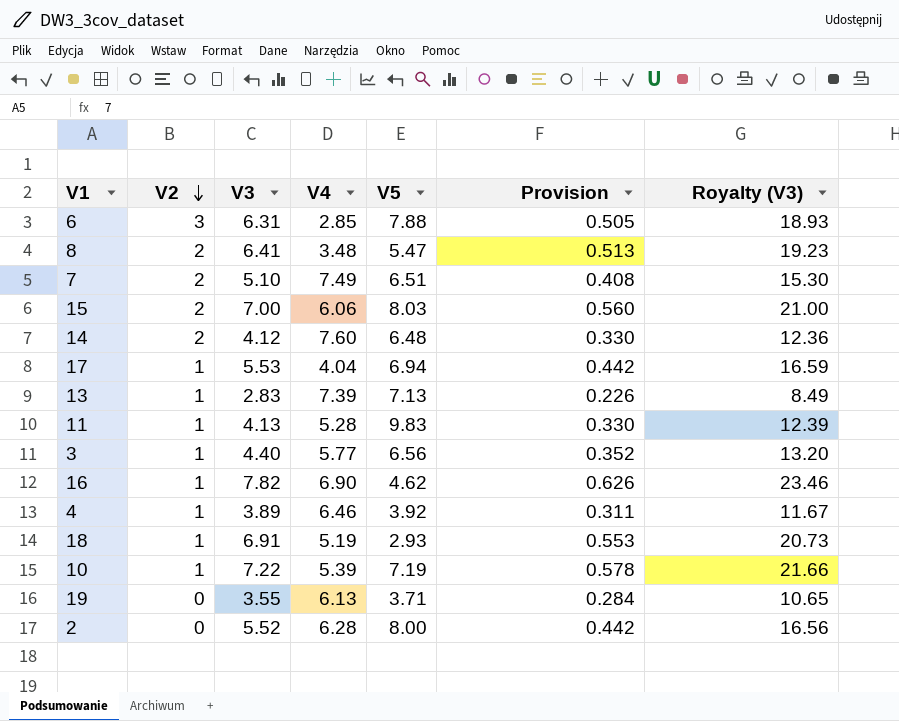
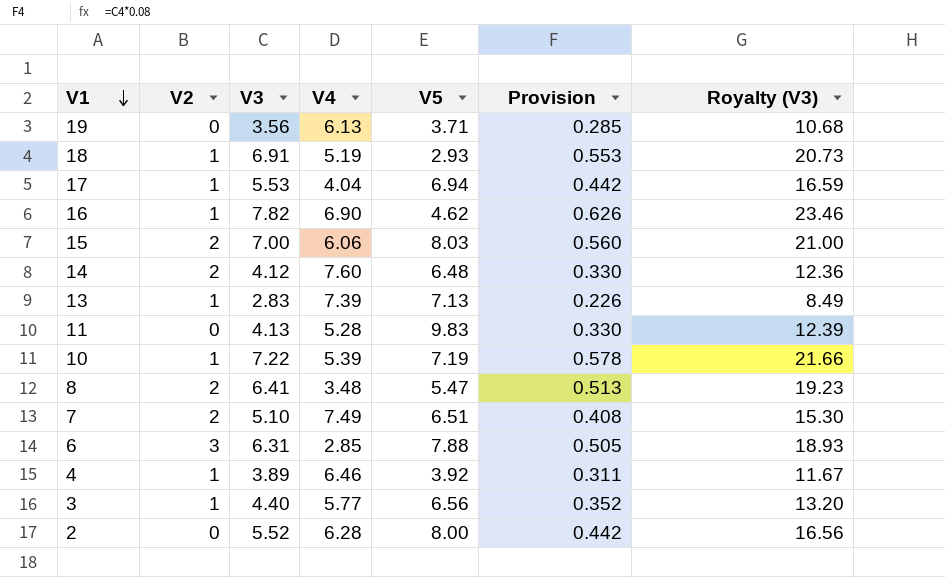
row order: V2 descending -> V1 descending
19 | V3: 3.55 -> 3.56
19 | Provision: 0.284 -> 0.285
19 | Royalty (V3): 10.65 -> 10.68
11 | V2: 1 -> 0

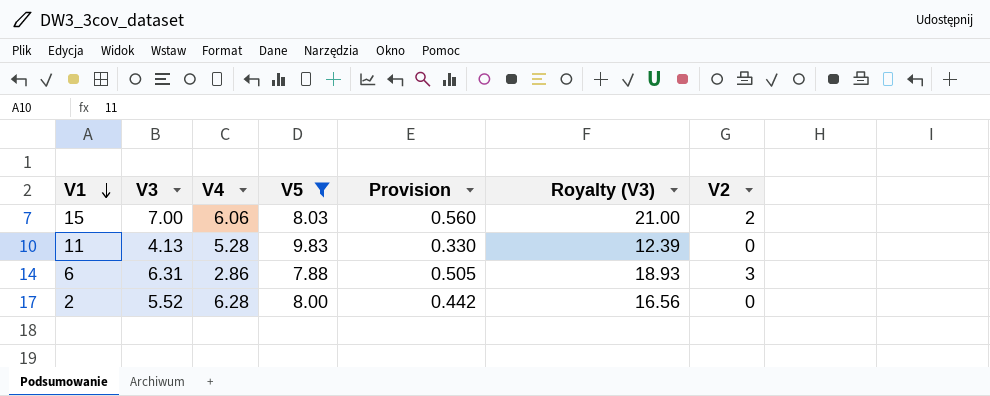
filter: none -> V5 >= 7.88
column V2 | position: 2 -> 7
6 | V4: 2.85 -> 2.86

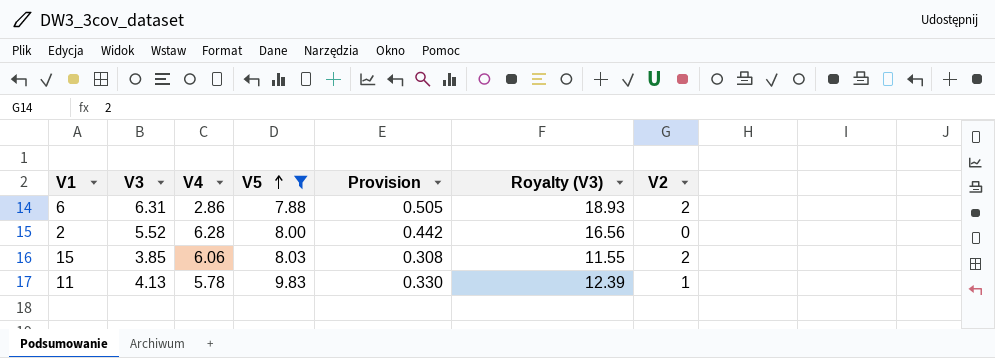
row order: V1 descending -> V5 ascending
6 | V2: 3 -> 2
15 | V3: 7.00 -> 3.85
15 | Provision: 0.560 -> 0.308
15 | Royalty (V3): 21.00 -> 11.55
11 | V4: 5.28 -> 5.78
11 | V2: 0 -> 1

